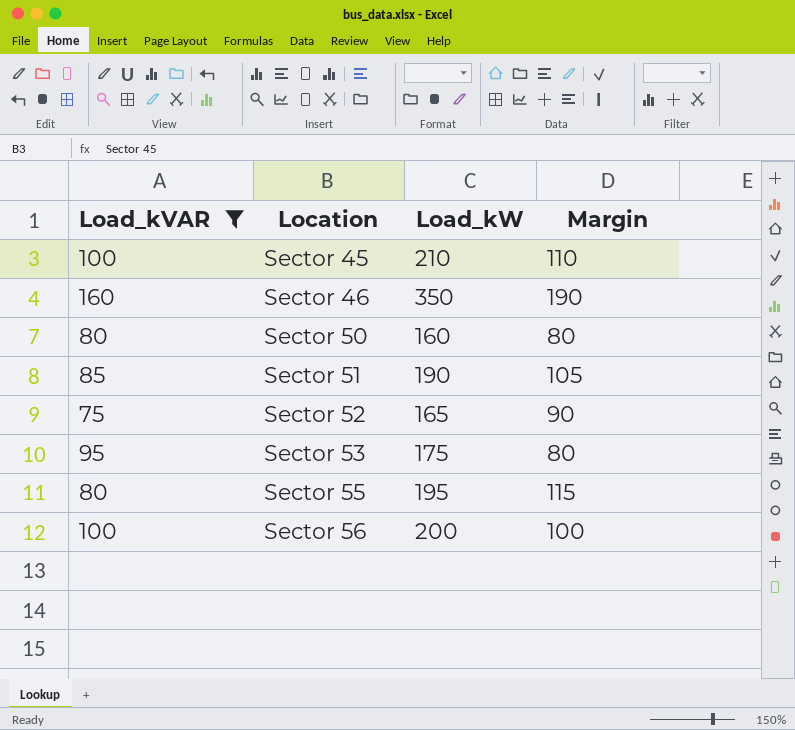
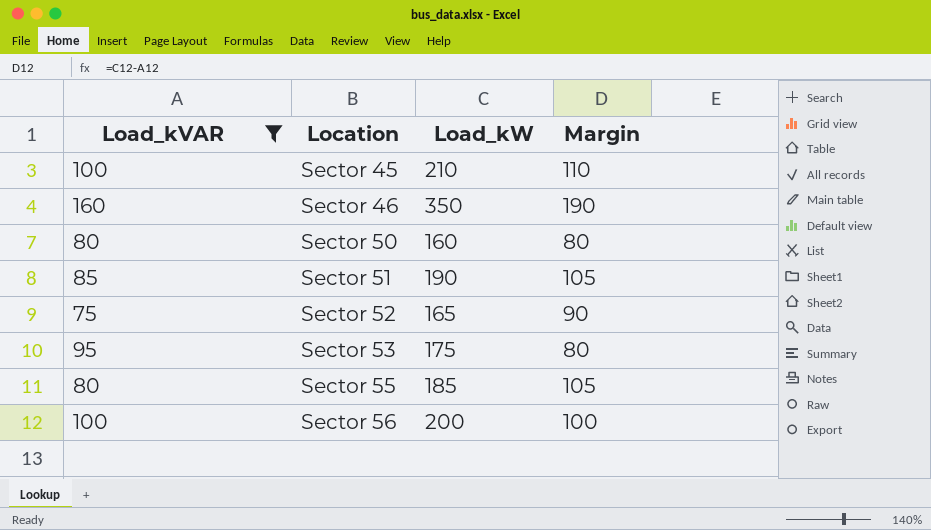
Sector 55 | Load_kW: 195 -> 185
Sector 55 | Margin: 115 -> 105

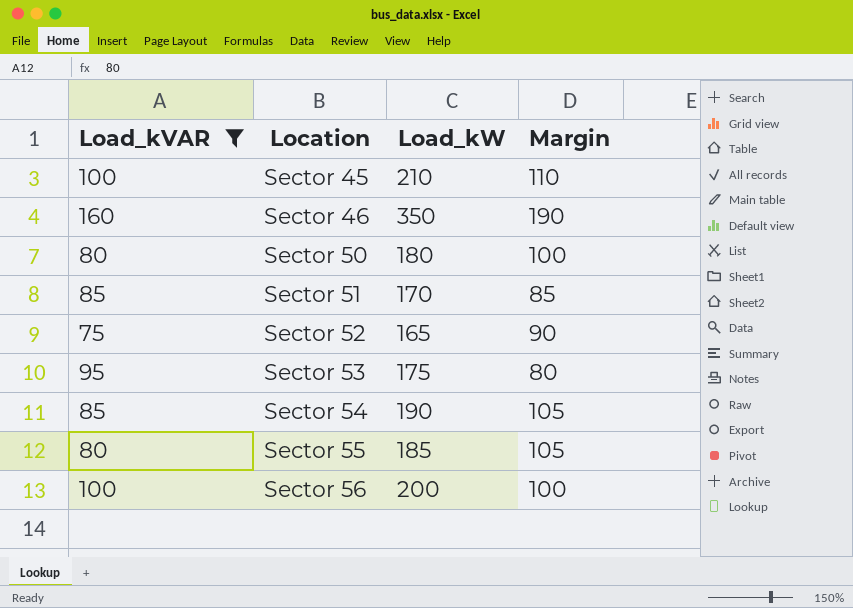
Sector 50 | Load_kW: 160 -> 180
Sector 50 | Margin: 80 -> 100
Sector 51 | Load_kW: 190 -> 170
Sector 51 | Margin: 105 -> 85
row Sector 54: none -> 85 | 190 | 105

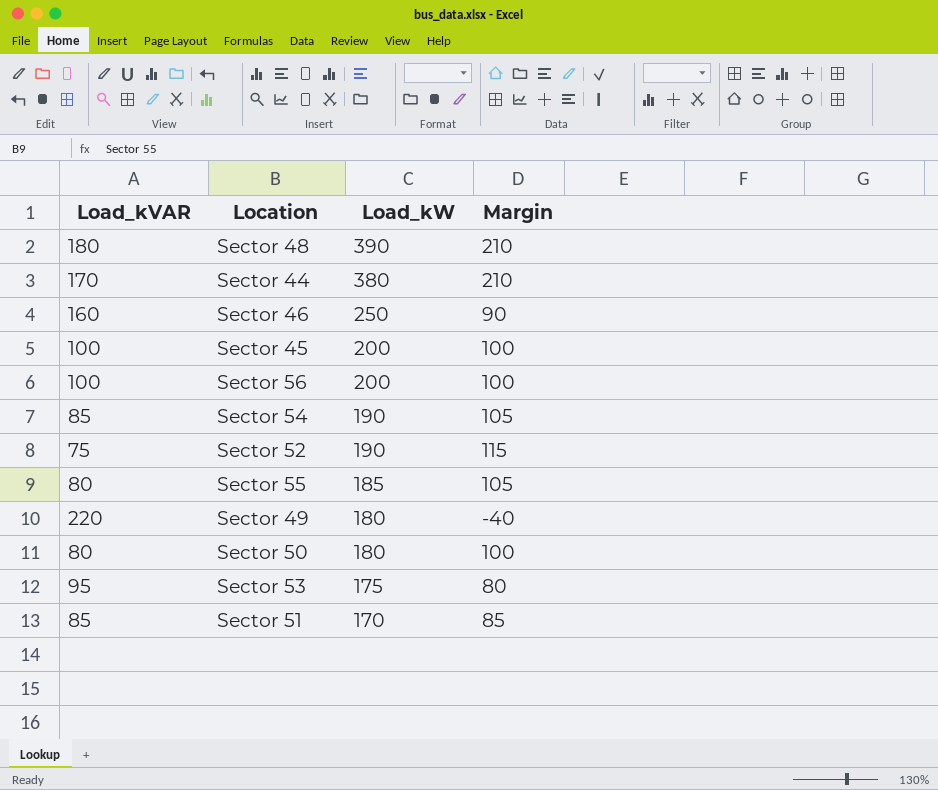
filter: Load_kVAR <= 160 -> none
row order: Location ascending -> Load_kW descending
Sector 46 | Load_kW: 350 -> 250
Sector 46 | Margin: 190 -> 90
Sector 45 | Load_kW: 210 -> 200
Sector 45 | Margin: 110 -> 100
Sector 52 | Load_kW: 165 -> 190
Sector 52 | Margin: 90 -> 115

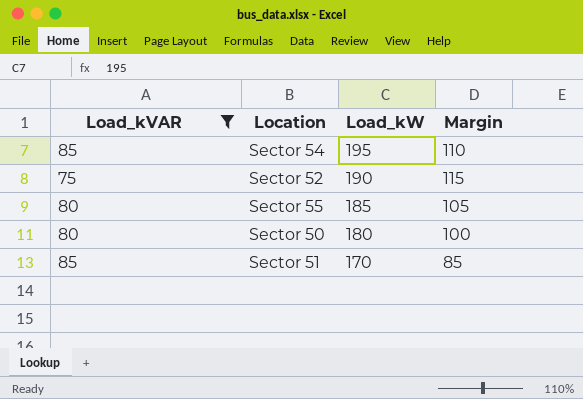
filter: none -> Load_kVAR <= 85
Sector 54 | Load_kW: 190 -> 195
Sector 54 | Margin: 105 -> 110

